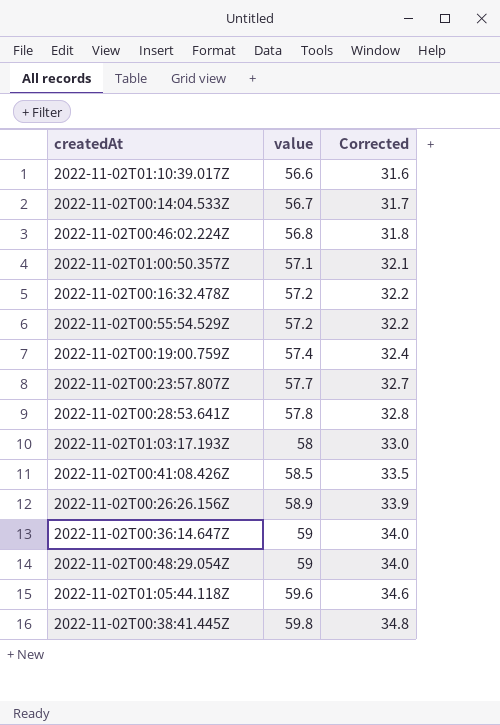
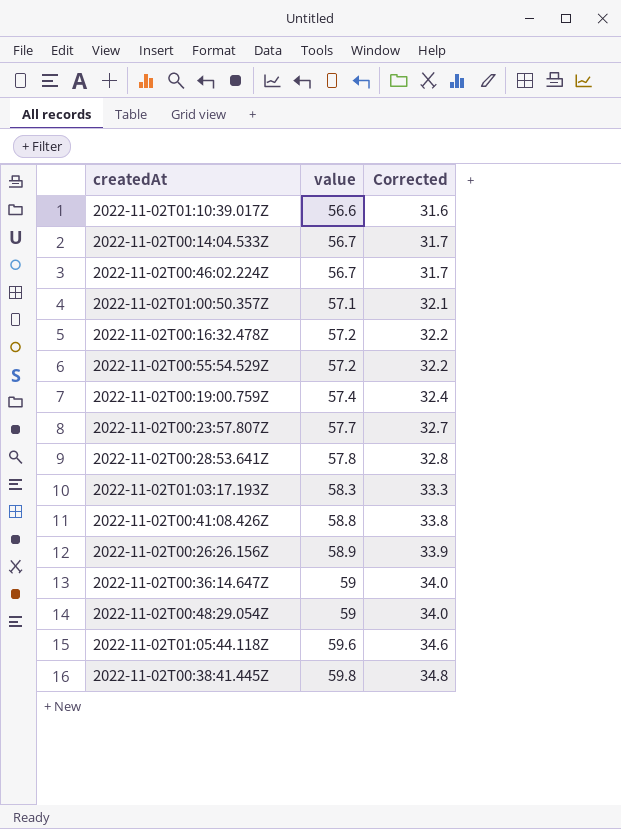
2022-11-02T00:46:02.224Z | value: 56.8 -> 56.7
2022-11-02T00:46:02.224Z | Corrected: 31.8 -> 31.7
2022-11-02T01:03:17.193Z | value: 58 -> 58.3
2022-11-02T01:03:17.193Z | Corrected: 33.0 -> 33.3
2022-11-02T00:41:08.426Z | value: 58.5 -> 58.8
2022-11-02T00:41:08.426Z | Corrected: 33.5 -> 33.8

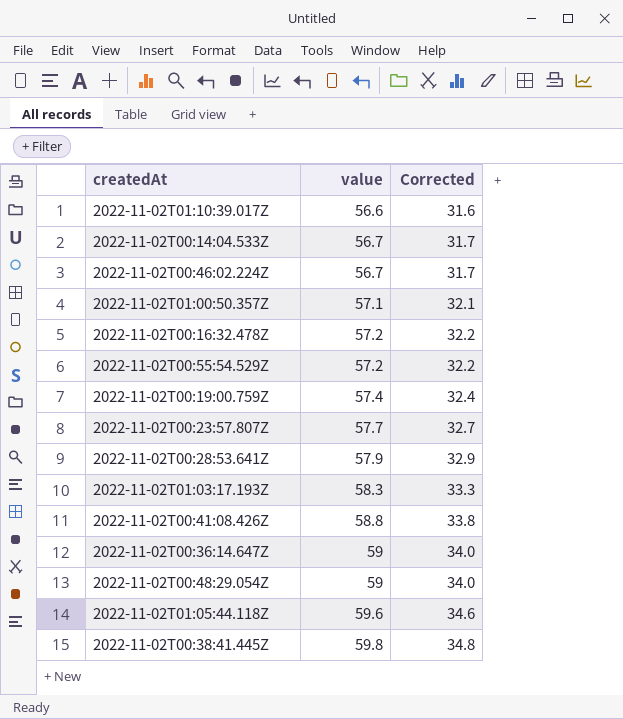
row 2022-11-02T00:26:26.156Z: 58.9 | 33.9 -> none
2022-11-02T00:28:53.641Z | value: 57.8 -> 57.9
2022-11-02T00:28:53.641Z | Corrected: 32.8 -> 32.9

